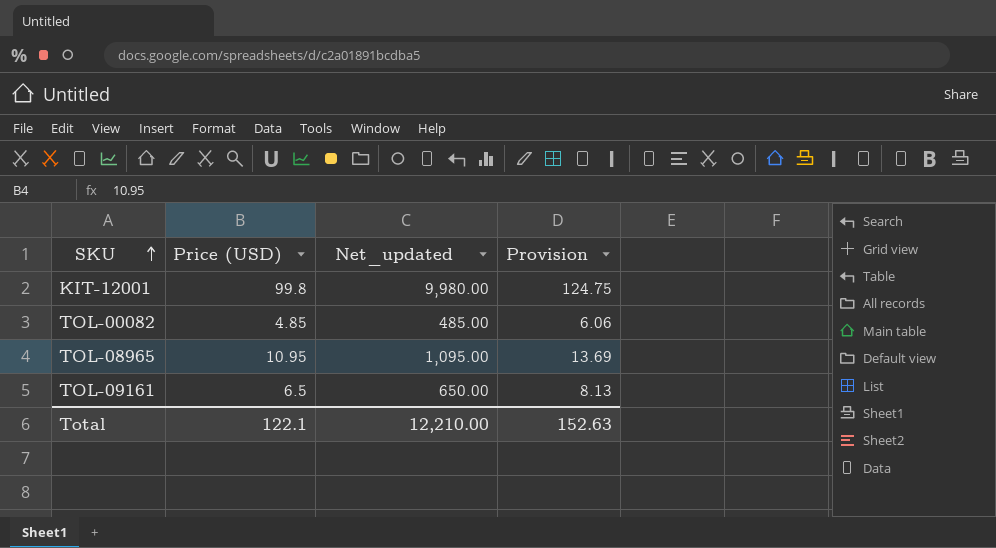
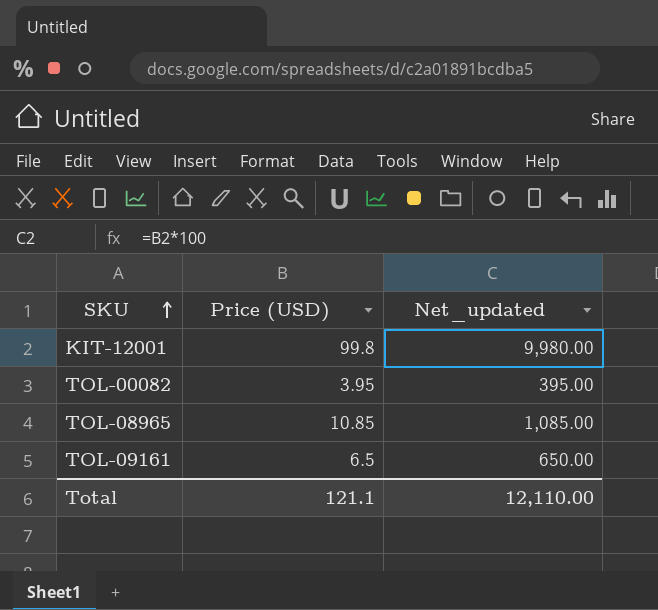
column Provision | formula: [Price (USD)] * 1.25 -> none
TOL-00082 | Price (USD): 4.85 -> 3.95
TOL-00082 | Net_updated: 485.00 -> 395.00
TOL-08965 | Price (USD): 10.95 -> 10.85
TOL-08965 | Net_updated: 1,095.00 -> 1,085.00
Total | Price (USD): 122.1 -> 121.1
Total | Net_updated: 12,210.00 -> 12,110.00

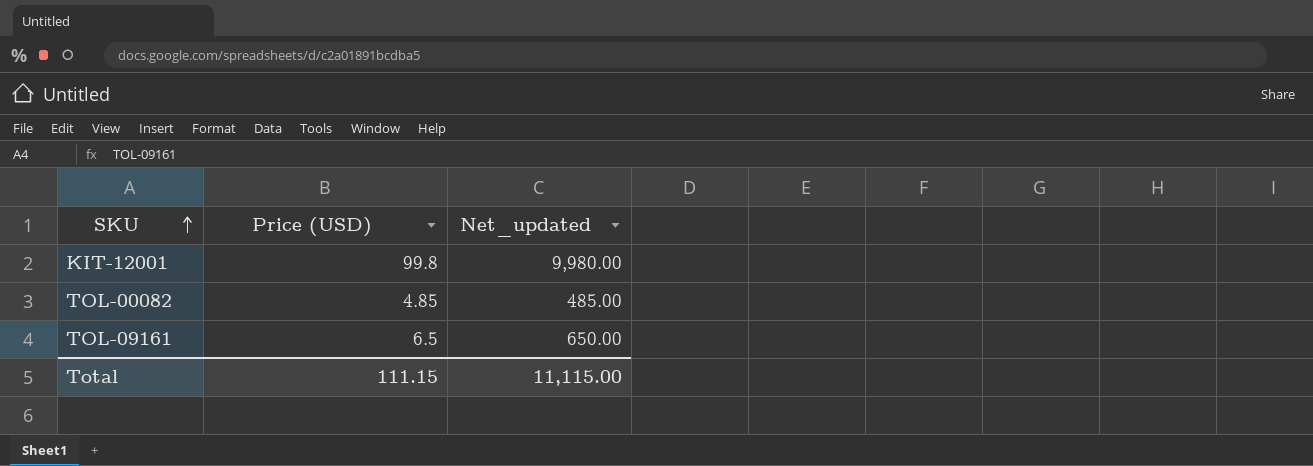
row TOL-08965: 10.85 | 1,085.00 -> none
TOL-00082 | Price (USD): 3.95 -> 4.85
TOL-00082 | Net_updated: 395.00 -> 485.00
Total | Price (USD): 121.1 -> 111.15
Total | Net_updated: 12,110.00 -> 11,115.00

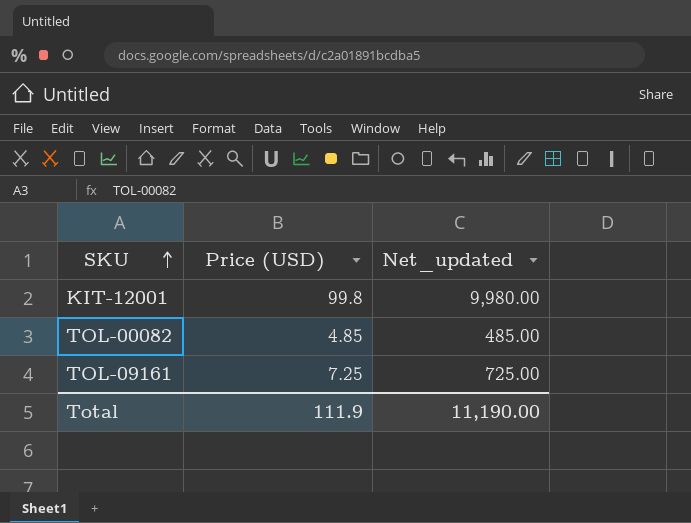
TOL-09161 | Price (USD): 6.5 -> 7.25
TOL-09161 | Net_updated: 650.00 -> 725.00
Total | Price (USD): 111.15 -> 111.9
Total | Net_updated: 11,115.00 -> 11,190.00

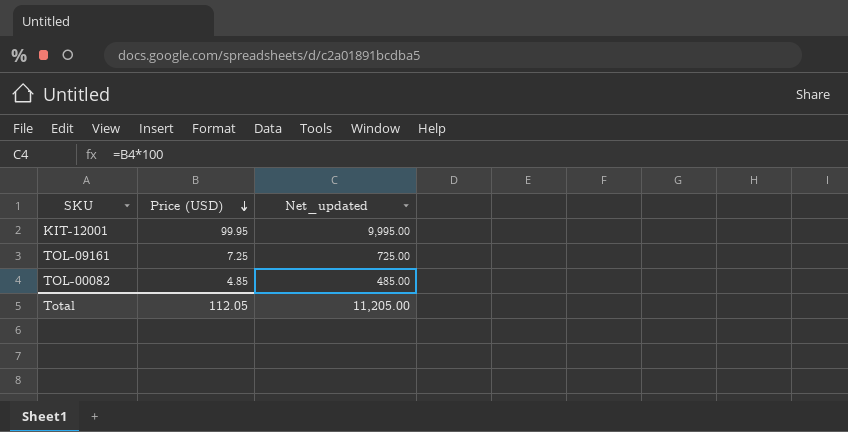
row order: SKU ascending -> Price (USD) descending
KIT-12001 | Price (USD): 99.8 -> 99.95
KIT-12001 | Net_updated: 9,980.00 -> 9,995.00
Total | Price (USD): 111.9 -> 112.05
Total | Net_updated: 11,190.00 -> 11,205.00

